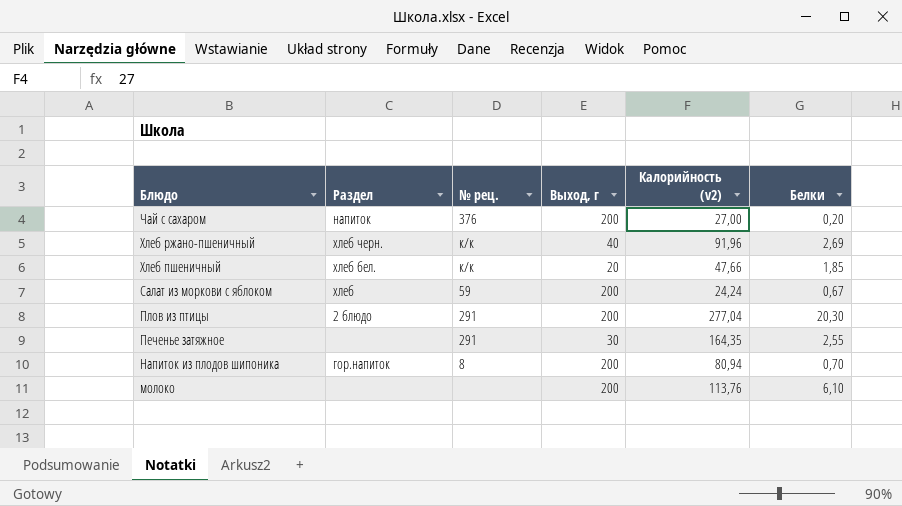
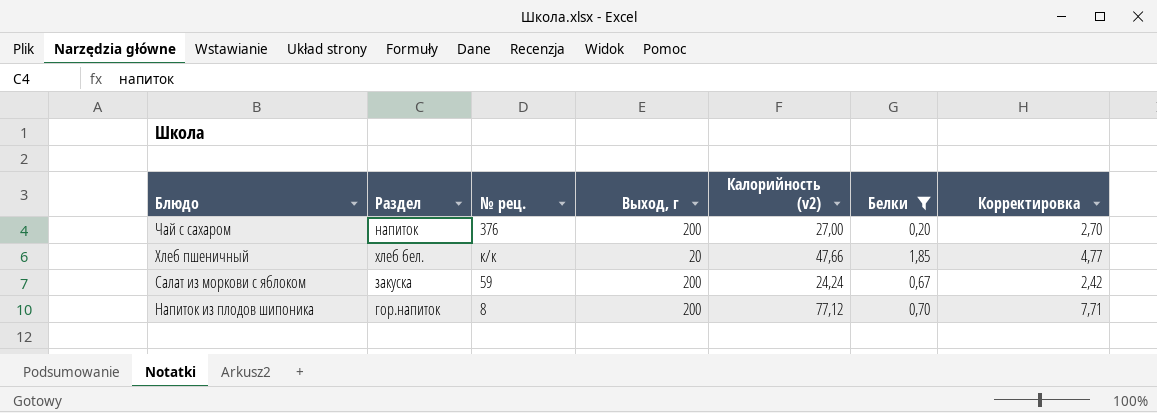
filter: none -> Белки <= 1,85
column Корректировка | formula: none -> [Калорийность (v2)] * 0,1
Салат из моркови с яблоком | Раздел: хлеб -> закуска
Напиток из плодов шипоника | Калорийность (v2): 80,94 -> 77,12

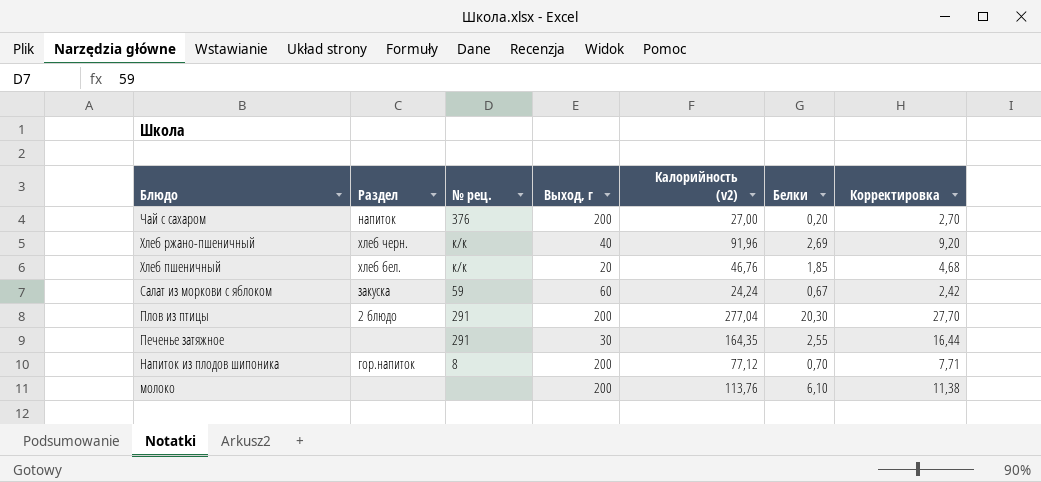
filter: Белки <= 1,85 -> none
Хлеб пшеничный | Калорийность (v2): 47,66 -> 46,76
Хлеб пшеничный | Корректировка: 4,77 -> 4,68
Салат из моркови с яблоком | Выход, г: 200 -> 60

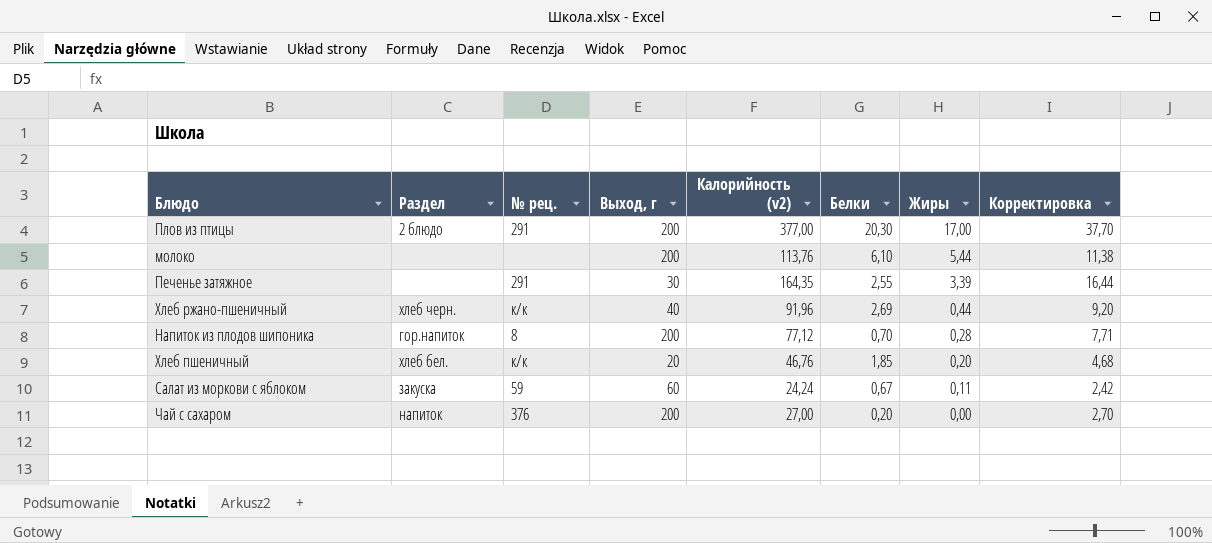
row order: Блюдо descending -> Жиры descending
column Жиры | position: none -> 7
Плов из птицы | Калорийность (v2): 277,04 -> 377,00
Плов из птицы | Корректировка: 27,70 -> 37,70

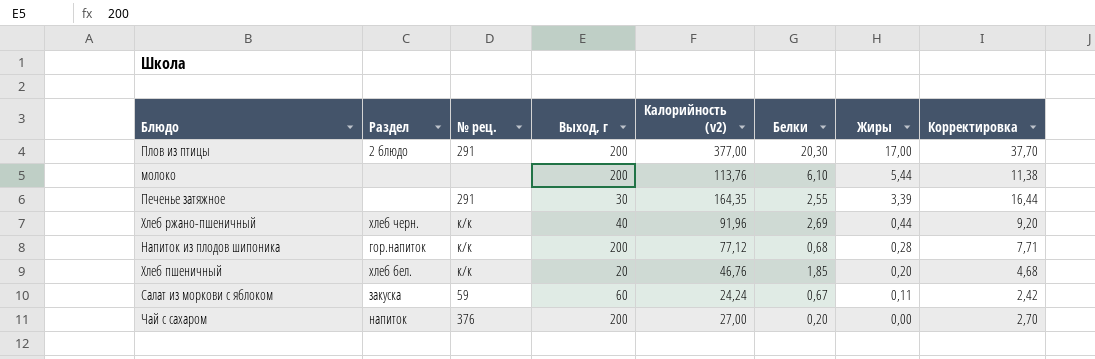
Напиток из плодов шипоника | № рец.: 8 -> к/к
Напиток из плодов шипоника | Белки: 0,70 -> 0,68

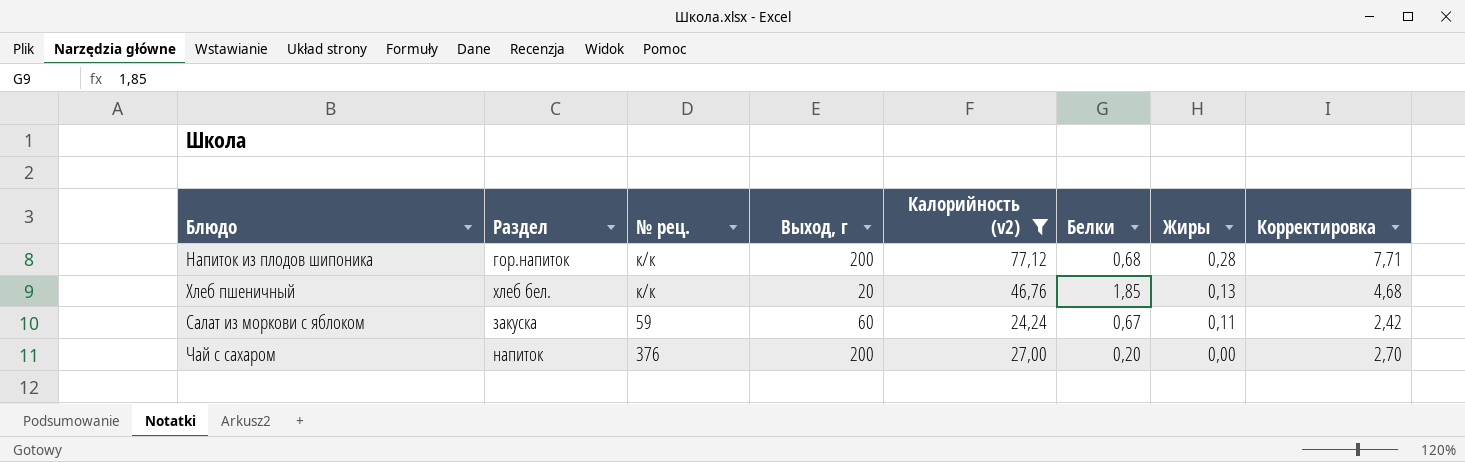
filter: none -> Калорийность (v2) <= 77,12
Хлеб пшеничный | Жиры: 0,20 -> 0,13

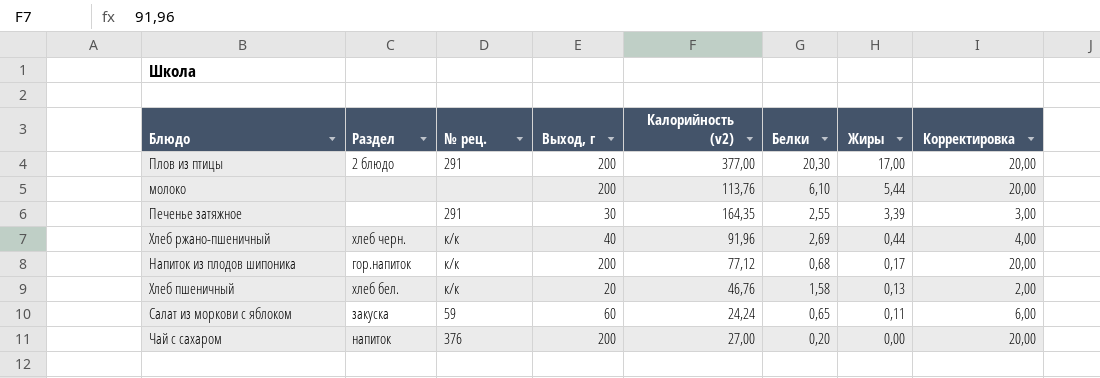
filter: Калорийность (v2) <= 77,12 -> none
column Корректировка | formula: [Калорийность (v2)] * 0,1 -> [Выход, г] * 0,1
Напиток из плодов шипоника | Жиры: 0,28 -> 0,17
Хлеб пшеничный | Белки: 1,85 -> 1,58
Салат из моркови с яблоком | Белки: 0,67 -> 0,65

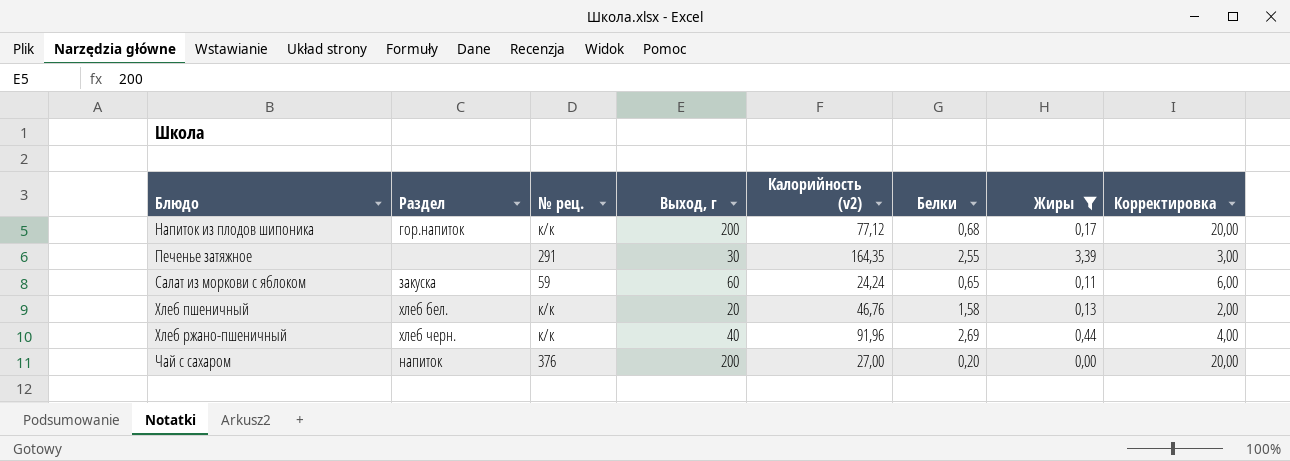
filter: none -> Жиры <= 3,39
row order: Жиры descending -> Блюдо ascending

